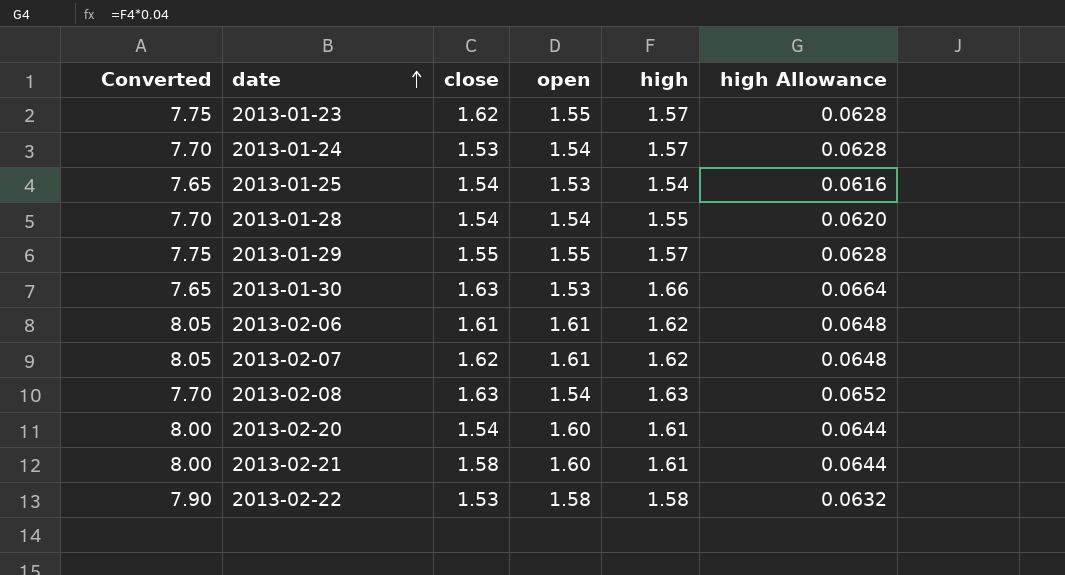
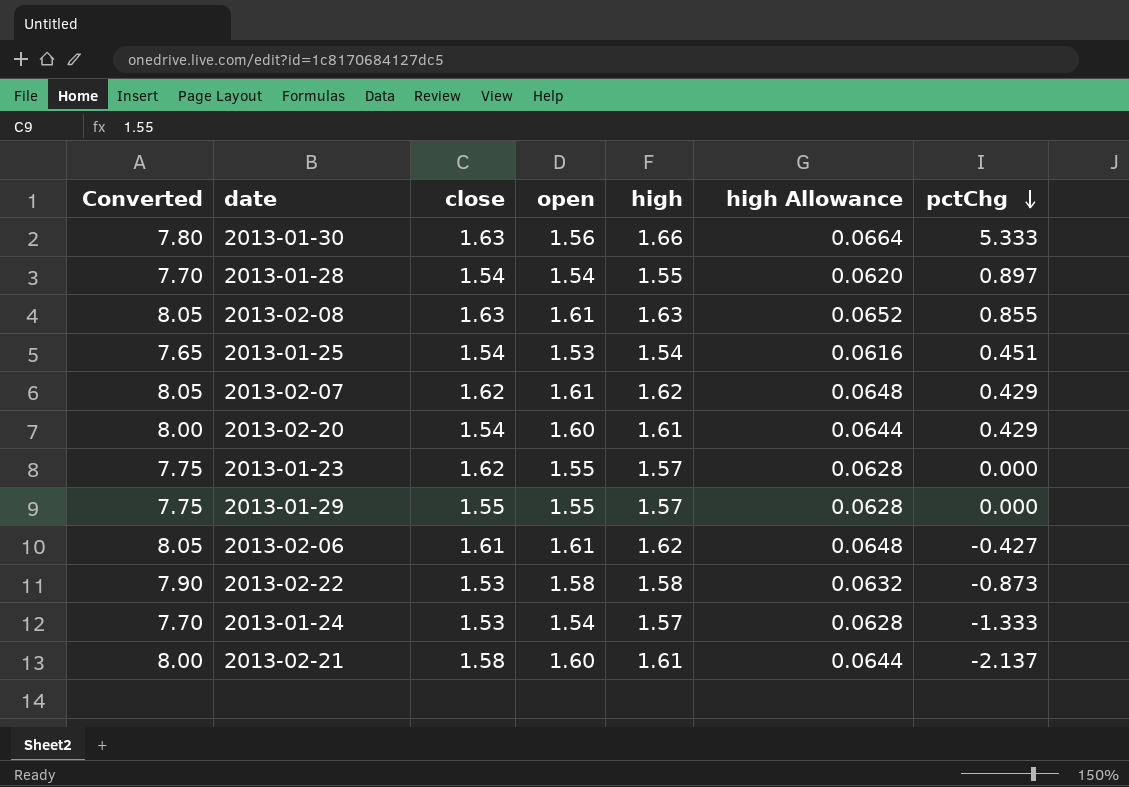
row order: date ascending -> pctChg descending
column pctChg | position: none -> 7
2013-01-30 | Converted: 7.65 -> 7.80
2013-01-30 | open: 1.53 -> 1.56
2013-02-08 | Converted: 7.70 -> 8.05
2013-02-08 | open: 1.54 -> 1.61

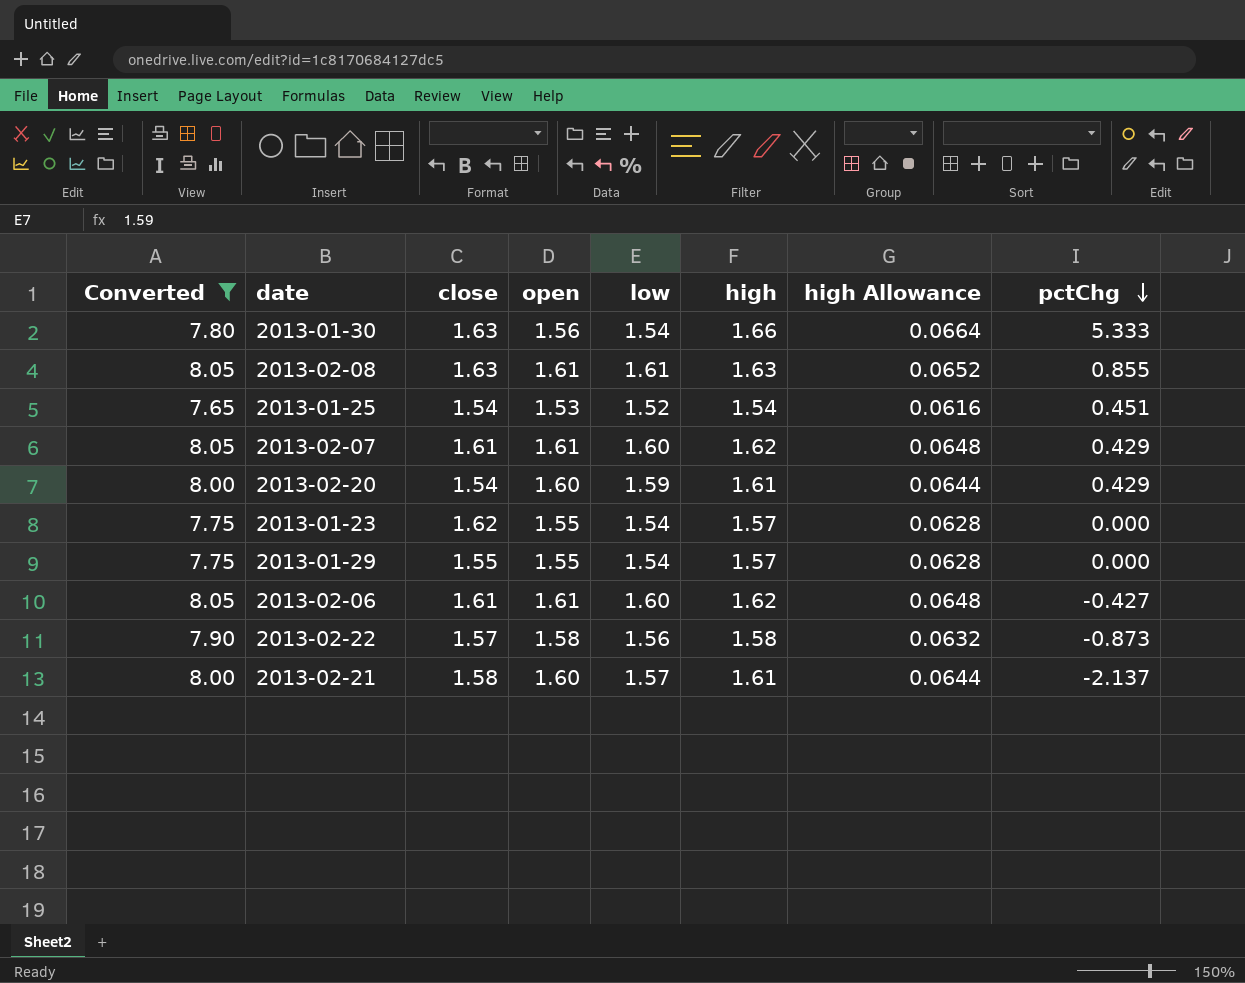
filter: none -> Converted != 7.70
column low | position: none -> 5
2013-02-07 | close: 1.62 -> 1.61
2013-02-22 | close: 1.53 -> 1.57

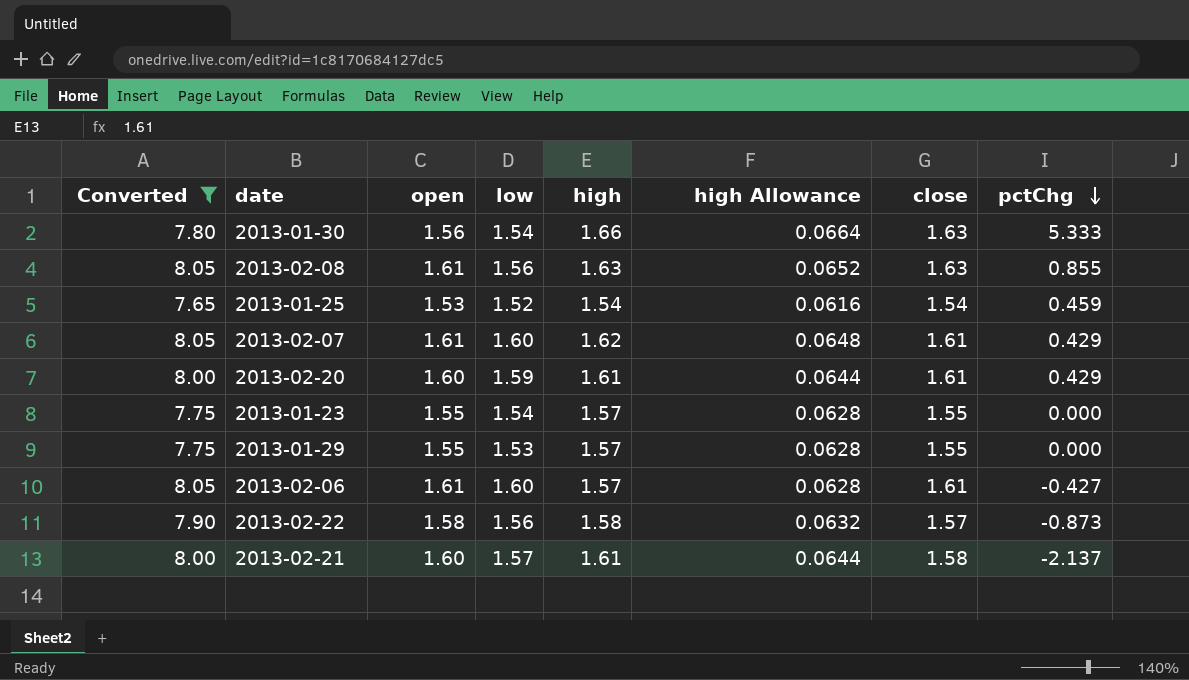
column close | position: 3 -> 7
2013-02-08 | low: 1.61 -> 1.56
2013-01-25 | pctChg: 0.451 -> 0.459
2013-02-20 | close: 1.54 -> 1.61
2013-01-23 | close: 1.62 -> 1.55
2013-01-29 | low: 1.54 -> 1.53
2013-02-06 | high: 1.62 -> 1.57
2013-02-06 | high Allowance: 0.0648 -> 0.0628

